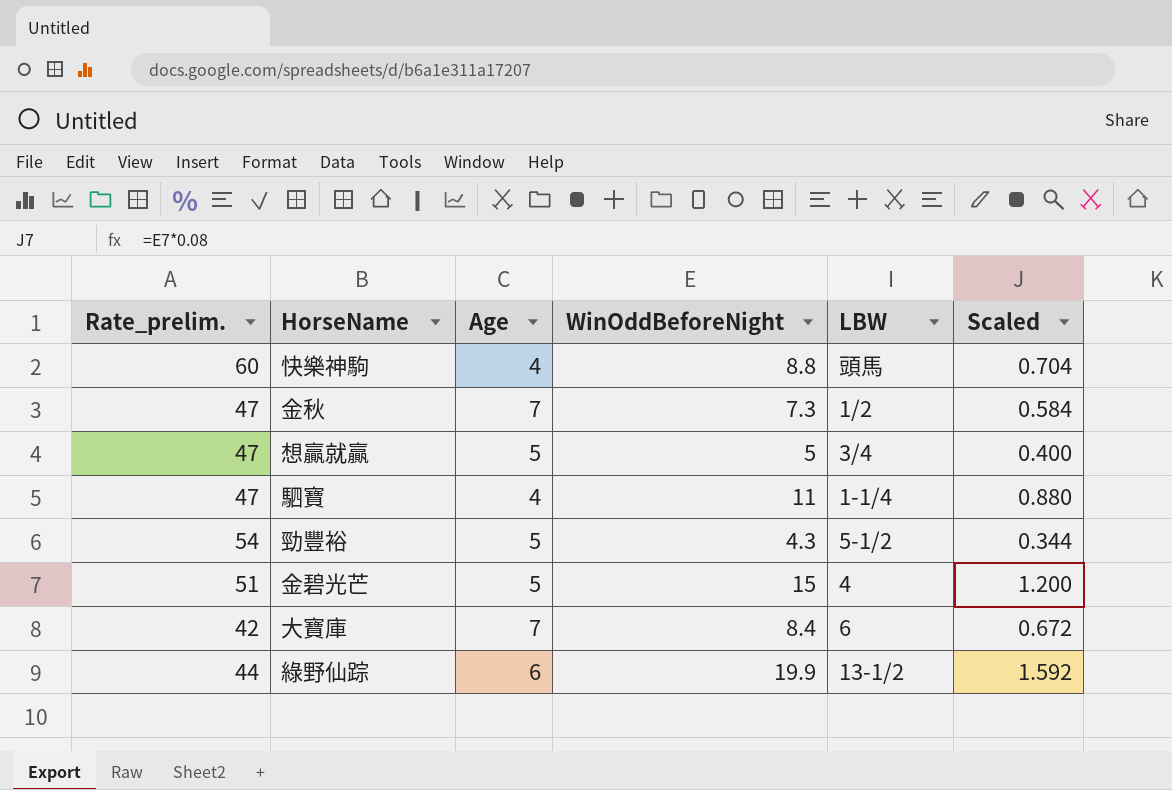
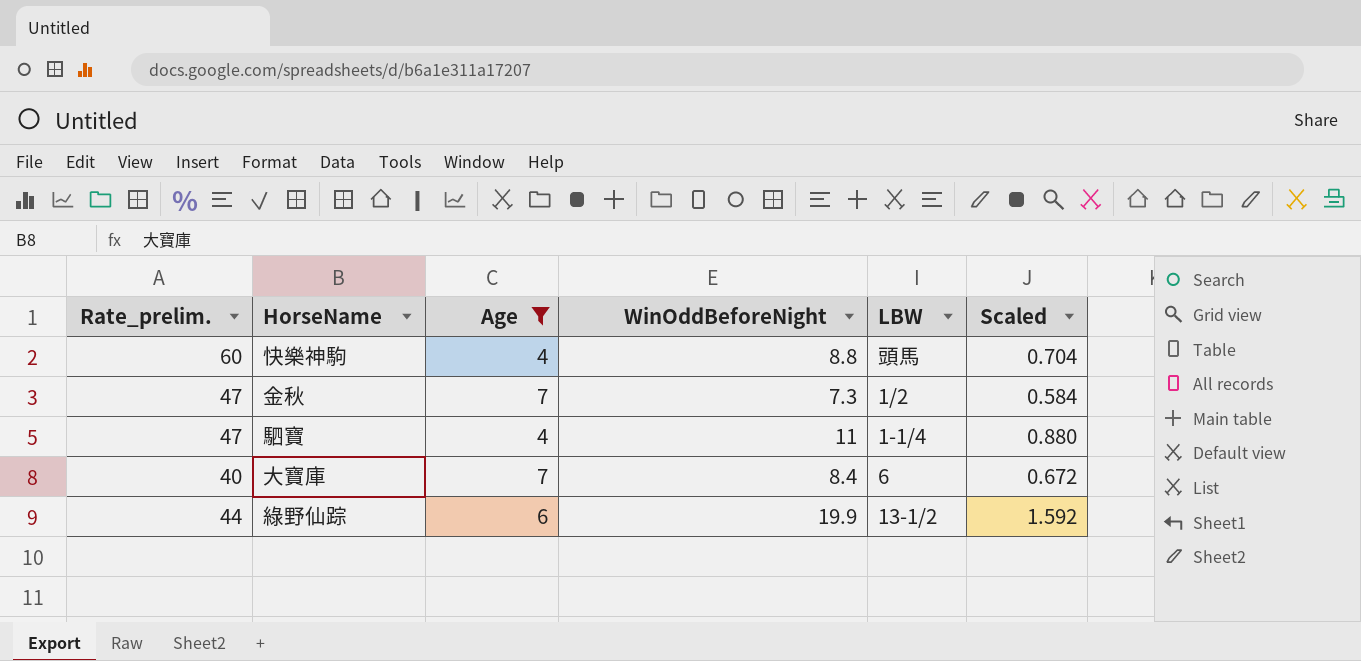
filter: none -> Age != 5
大寶庫 | Rate_prelim.: 42 -> 40

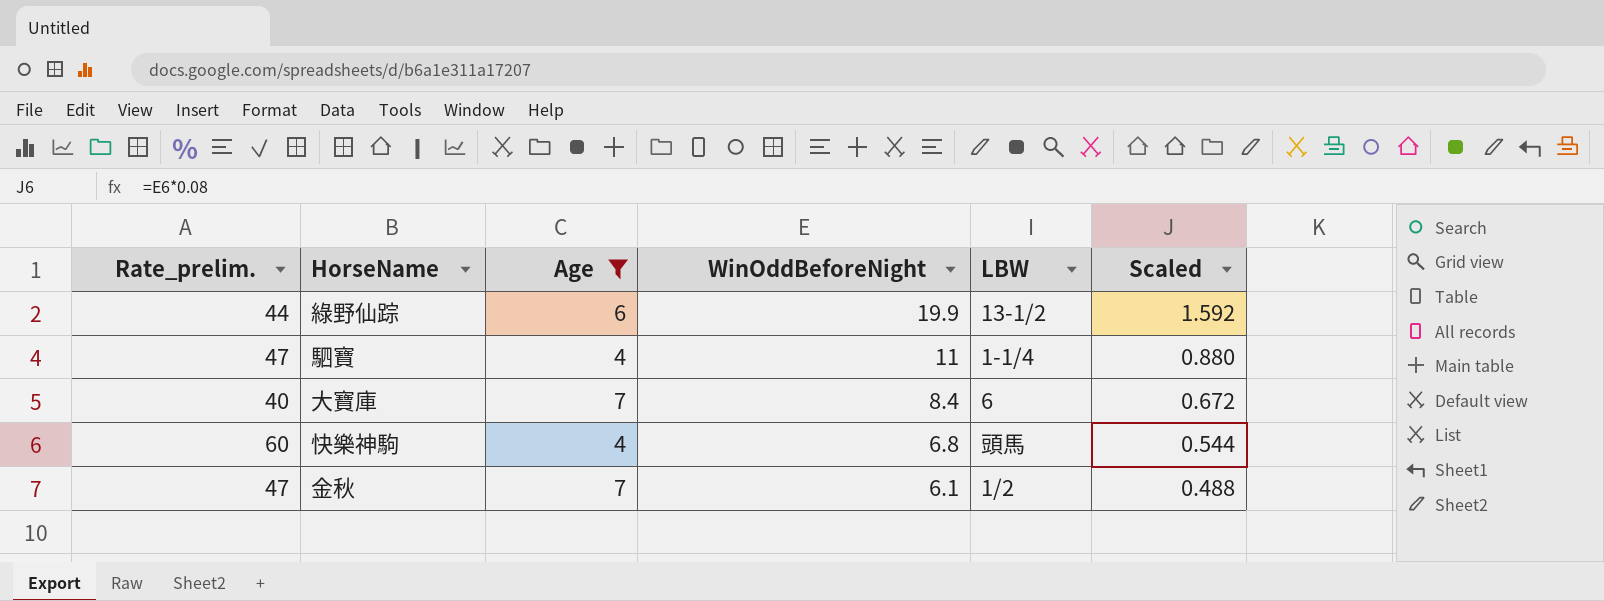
row order: none -> WinOddBeforeNight descending
快樂神駒 | WinOddBeforeNight: 8.8 -> 6.8
快樂神駒 | Scaled: 0.704 -> 0.544
金秋 | WinOddBeforeNight: 7.3 -> 6.1
金秋 | Scaled: 0.584 -> 0.488

